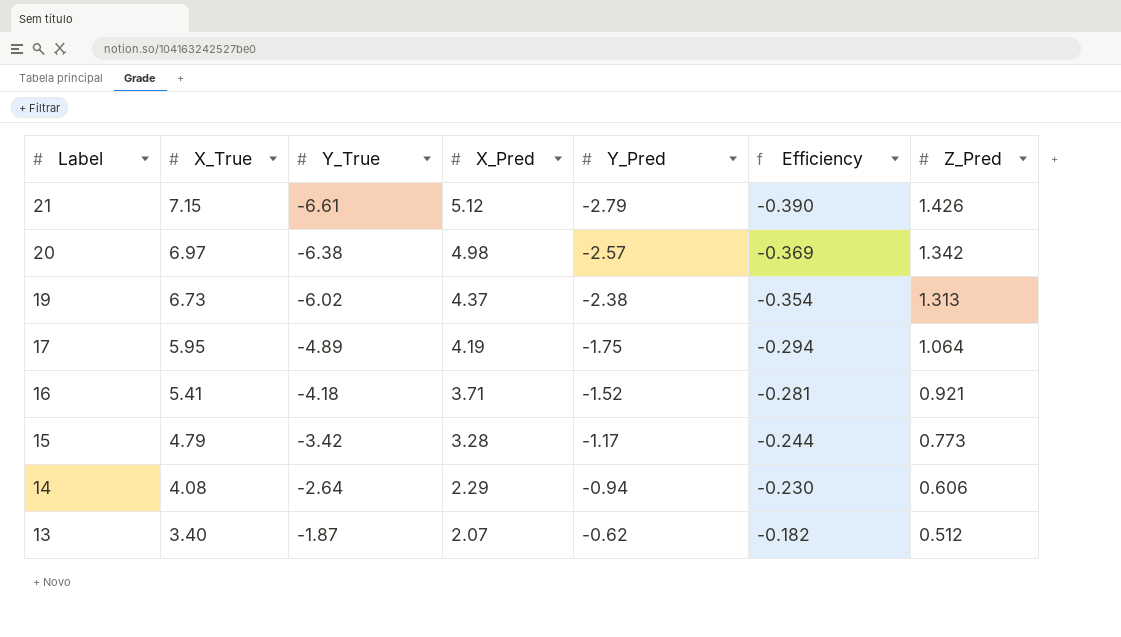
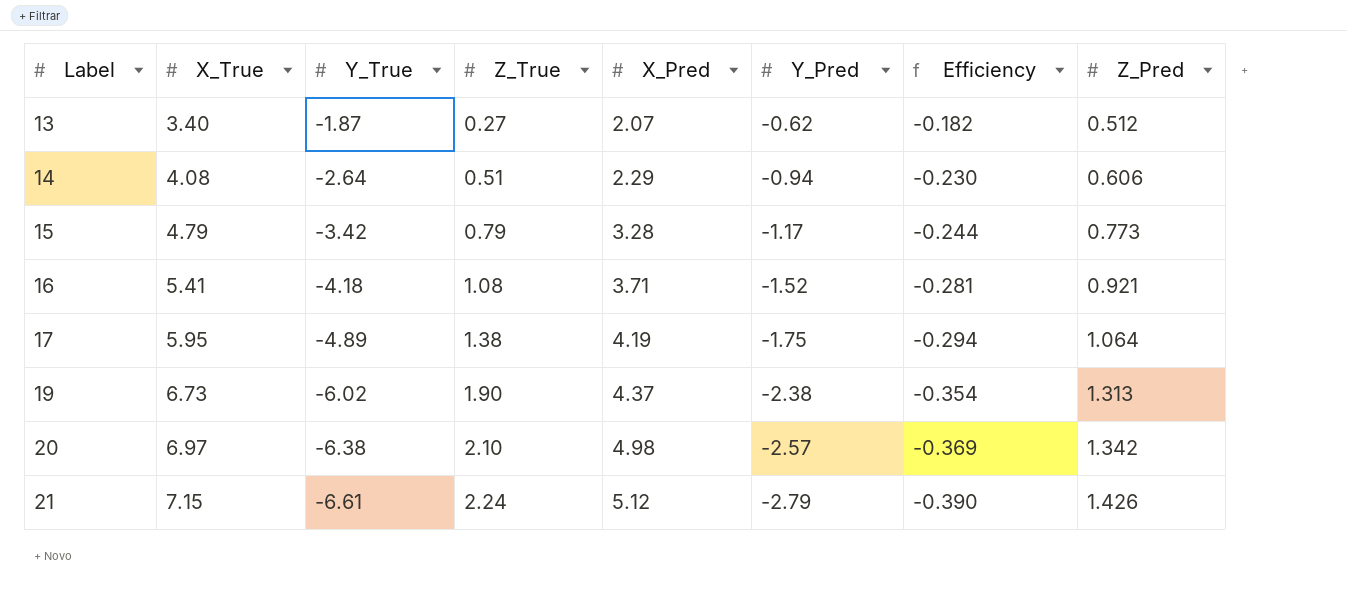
row order: Label descending -> Label ascending
column Z_True | position: none -> 4

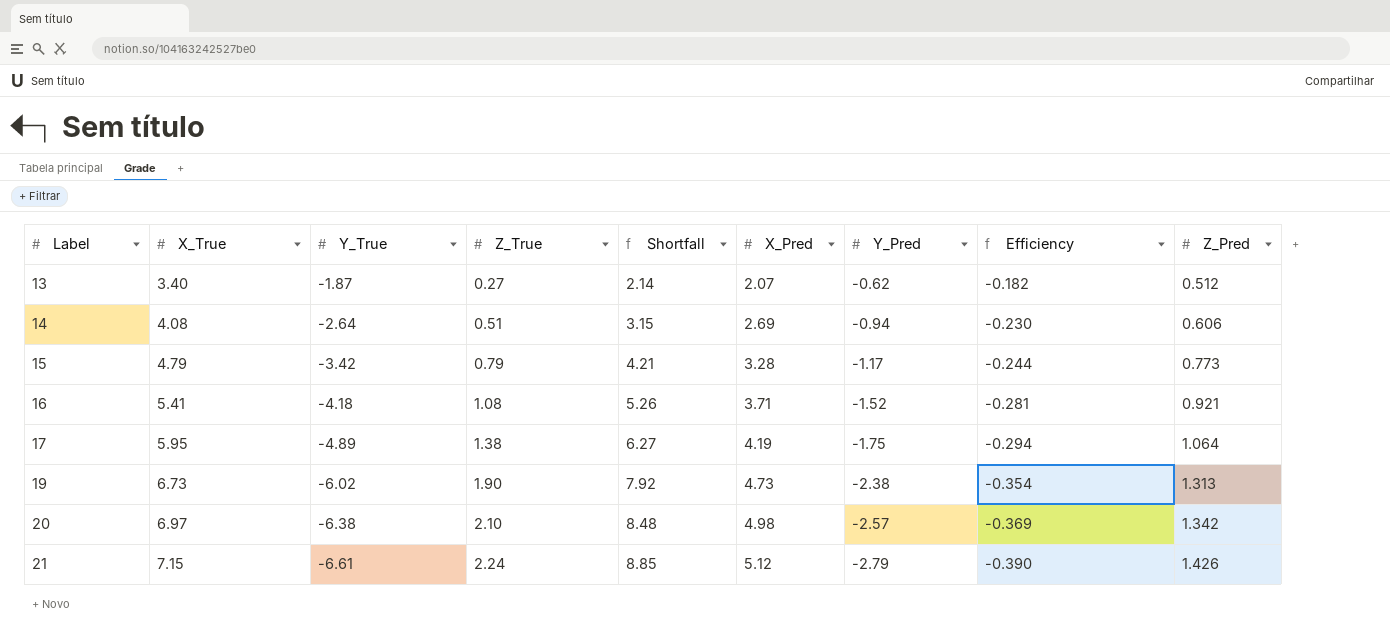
column Shortfall | formula: none -> [Z_True] - [Y_True]
14 | X_Pred: 2.29 -> 2.69
19 | X_Pred: 4.37 -> 4.73

